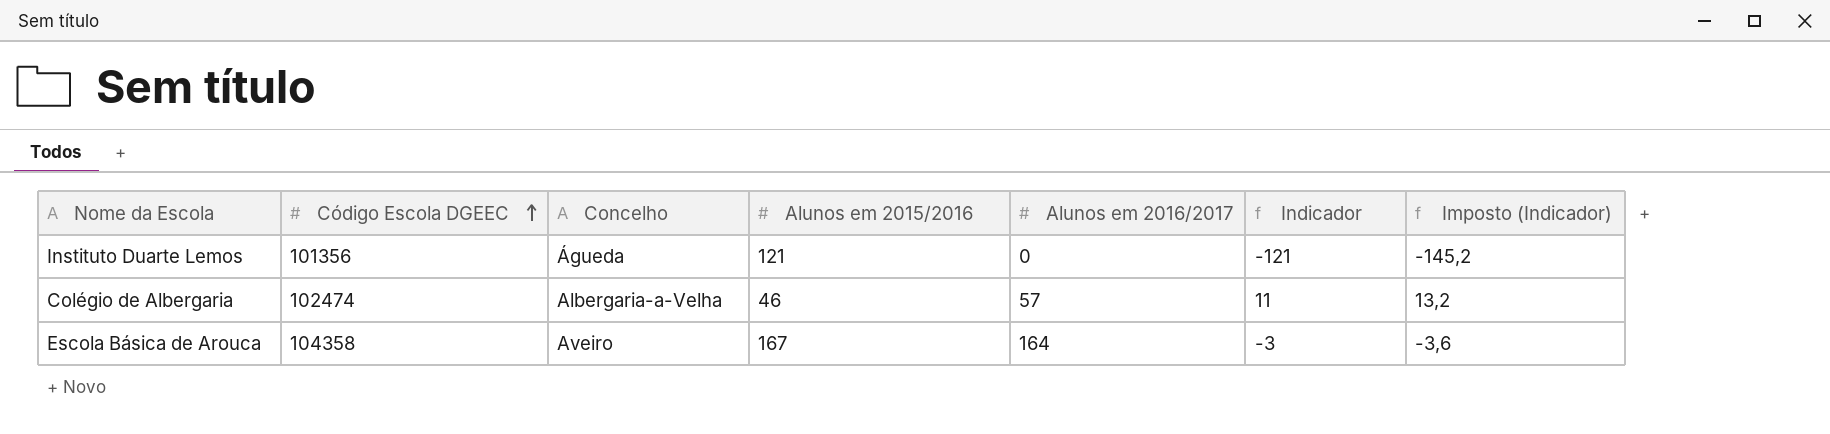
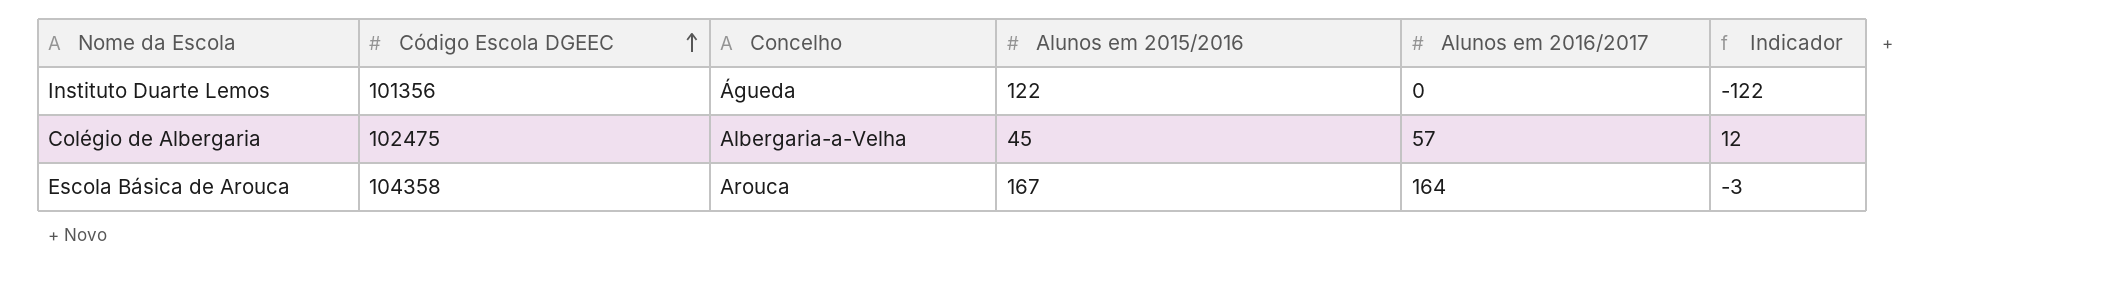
column Imposto (Indicador) | formula: [Indicador] * 1,2 -> none
Instituto Duarte Lemos | Alunos em 2015/2016: 121 -> 122
Instituto Duarte Lemos | Indicador: -121 -> -122
Colégio de Albergaria | Código Escola DGEEC: 102474 -> 102475
Colégio de Albergaria | Alunos em 2015/2016: 46 -> 45
Colégio de Albergaria | Indicador: 11 -> 12
Escola Básica de Arouca | Concelho: Aveiro -> Arouca

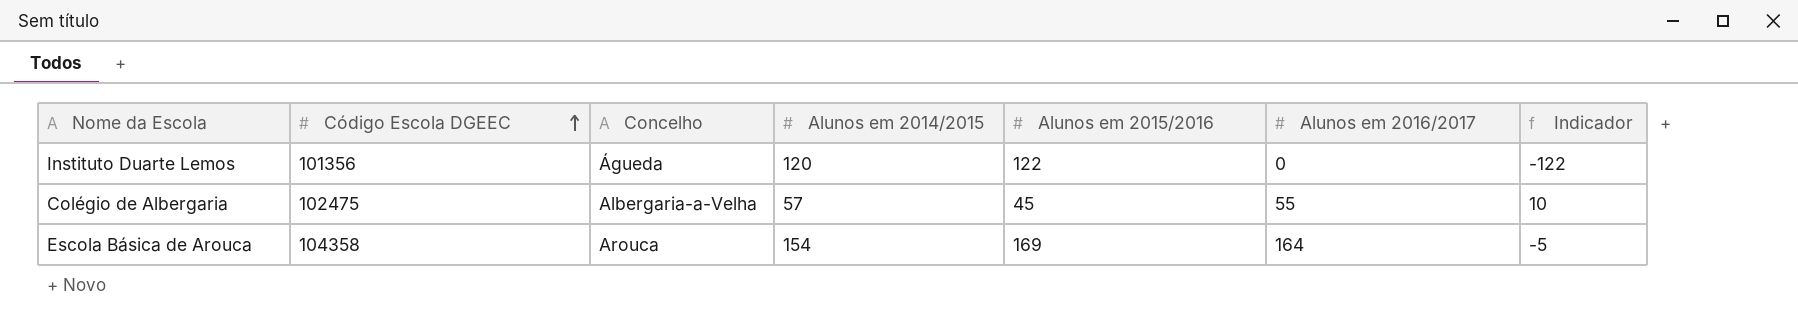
column Alunos em 2014/2015 | position: none -> 4
Colégio de Albergaria | Alunos em 2016/2017: 57 -> 55
Colégio de Albergaria | Indicador: 12 -> 10
Escola Básica de Arouca | Alunos em 2015/2016: 167 -> 169
Escola Básica de Arouca | Indicador: -3 -> -5

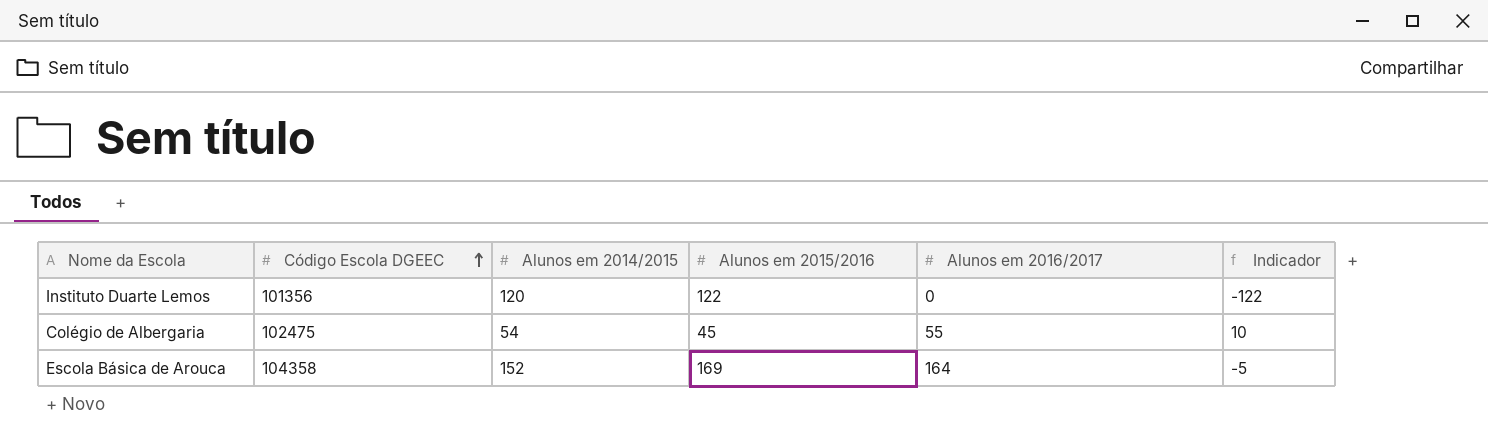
column Concelho | position: 3 -> none
Colégio de Albergaria | Alunos em 2014/2015: 57 -> 54
Escola Básica de Arouca | Alunos em 2014/2015: 154 -> 152

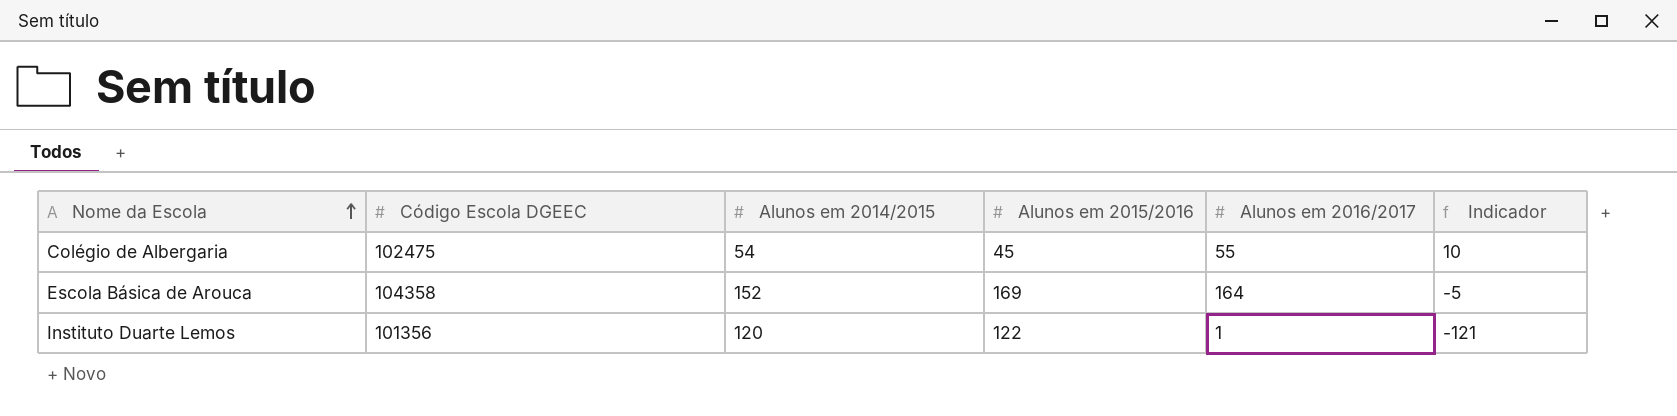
row order: Código Escola DGEEC ascending -> Nome da Escola ascending
Instituto Duarte Lemos | Alunos em 2016/2017: 0 -> 1
Instituto Duarte Lemos | Indicador: -122 -> -121

